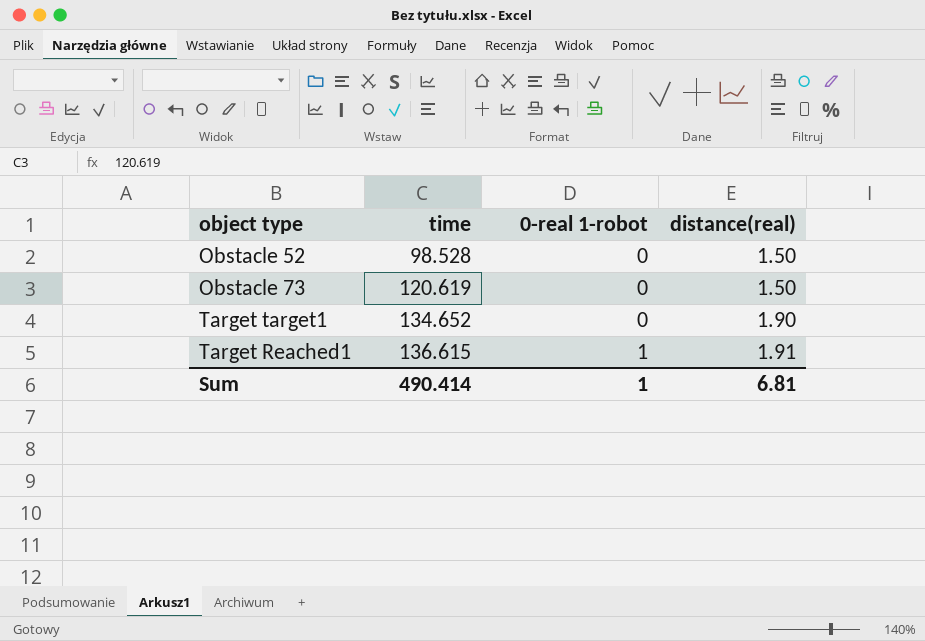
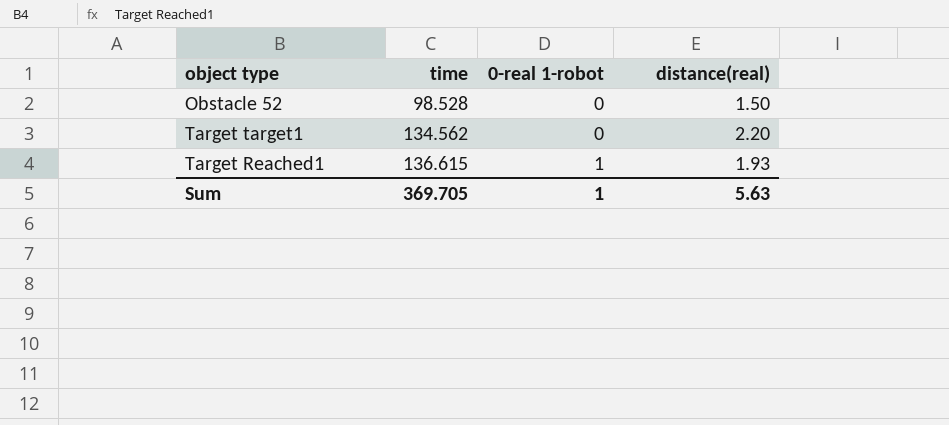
row Obstacle 73: 120.619 | 0 | 1.50 -> none
Target target1 | time: 134.652 -> 134.562
Target target1 | distance(real): 1.90 -> 2.20
Target Reached1 | distance(real): 1.91 -> 1.93
Sum | time: 490.414 -> 369.705
Sum | distance(real): 6.81 -> 5.63

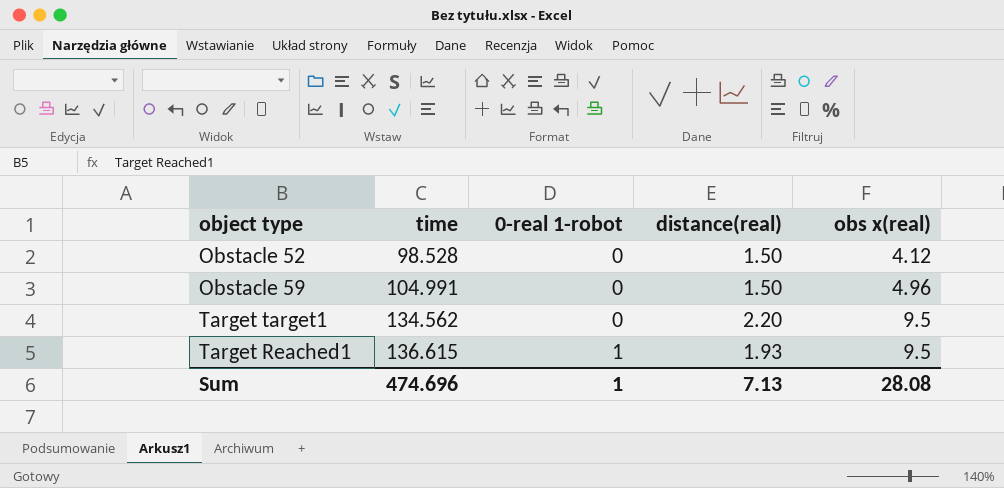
column obs x(real) | position: none -> 5
row Obstacle 59: none -> 104.991 | 0 | 1.50 | 4.96
Sum | time: 369.705 -> 474.696
Sum | distance(real): 5.63 -> 7.13

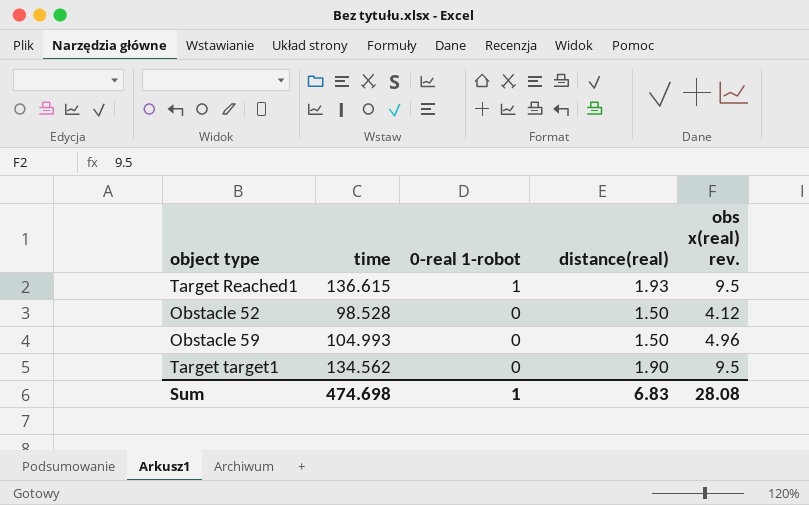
row order: time ascending -> 0-real 1-robot descending
column name: obs x(real) -> obs x(real) rev.
Obstacle 59 | time: 104.991 -> 104.993
Target target1 | distance(real): 2.20 -> 1.90
Sum | time: 474.696 -> 474.698
Sum | distance(real): 7.13 -> 6.83

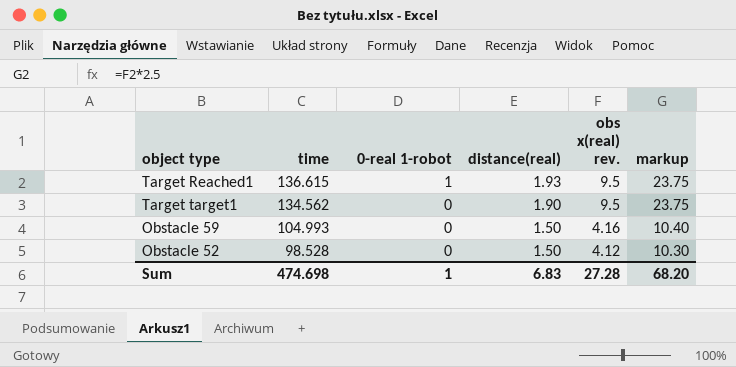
row order: 0-real 1-robot descending -> time descending
column markup | formula: none -> [obs x(real) rev.] * 2.5
Obstacle 59 | obs x(real) rev.: 4.96 -> 4.16
Sum | obs x(real) rev.: 28.08 -> 27.28

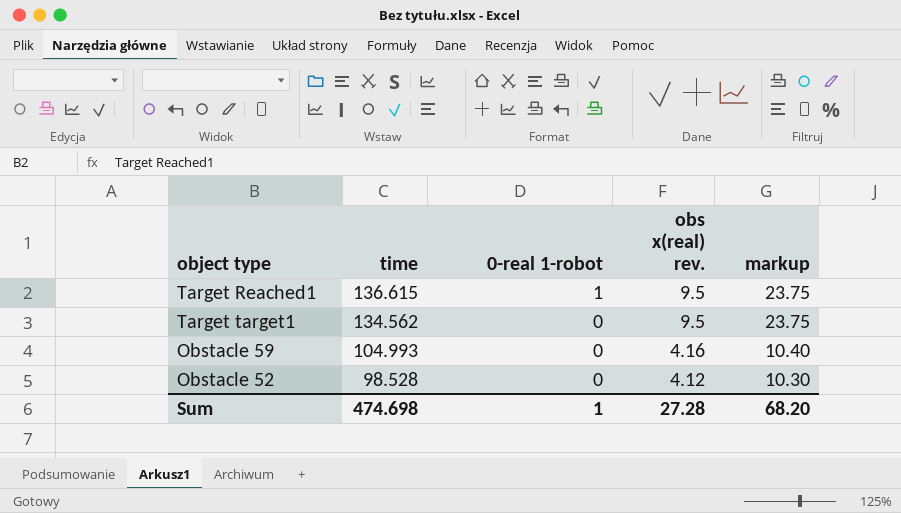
column distance(real) | position: 4 -> none

